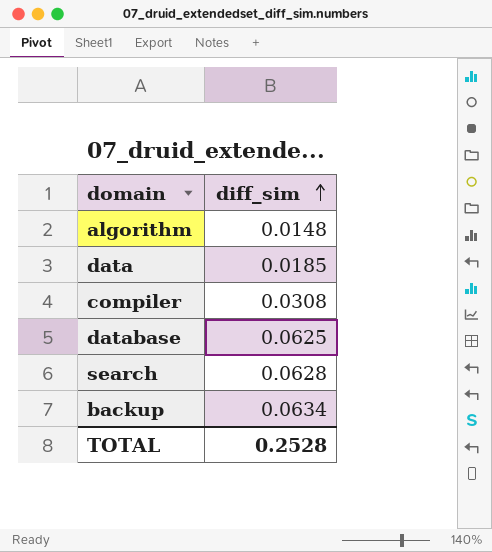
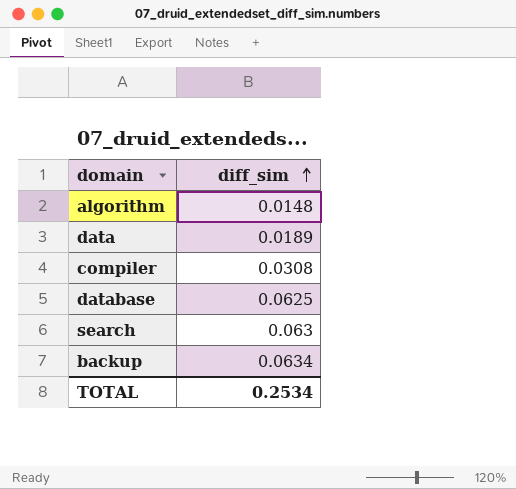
data | diff_sim: 0.0185 -> 0.0189
search | diff_sim: 0.0628 -> 0.063
TOTAL | diff_sim: 0.2528 -> 0.2534

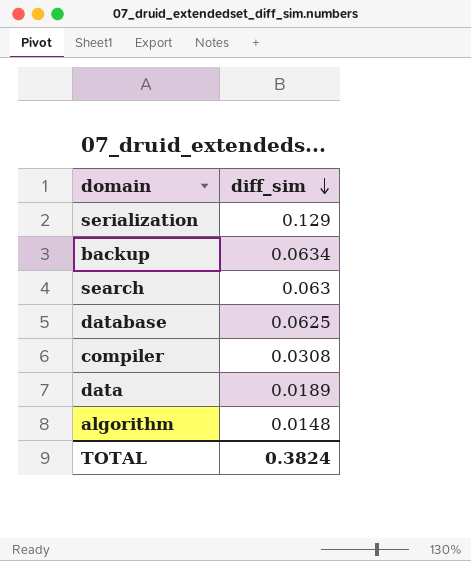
row order: diff_sim ascending -> diff_sim descending
row serialization: none -> 0.129
TOTAL | diff_sim: 0.2534 -> 0.3824

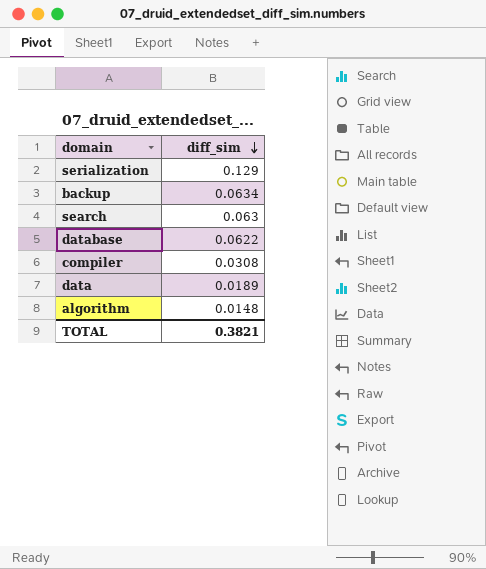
database | diff_sim: 0.0625 -> 0.0622
TOTAL | diff_sim: 0.3824 -> 0.3821

